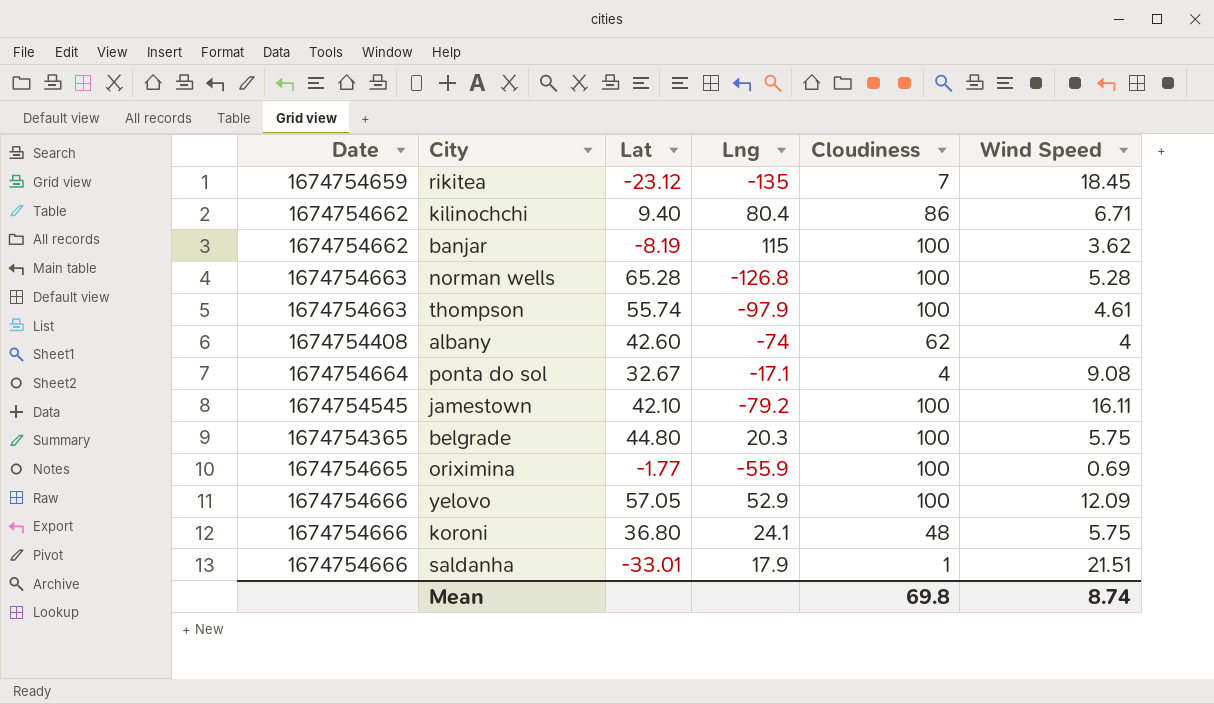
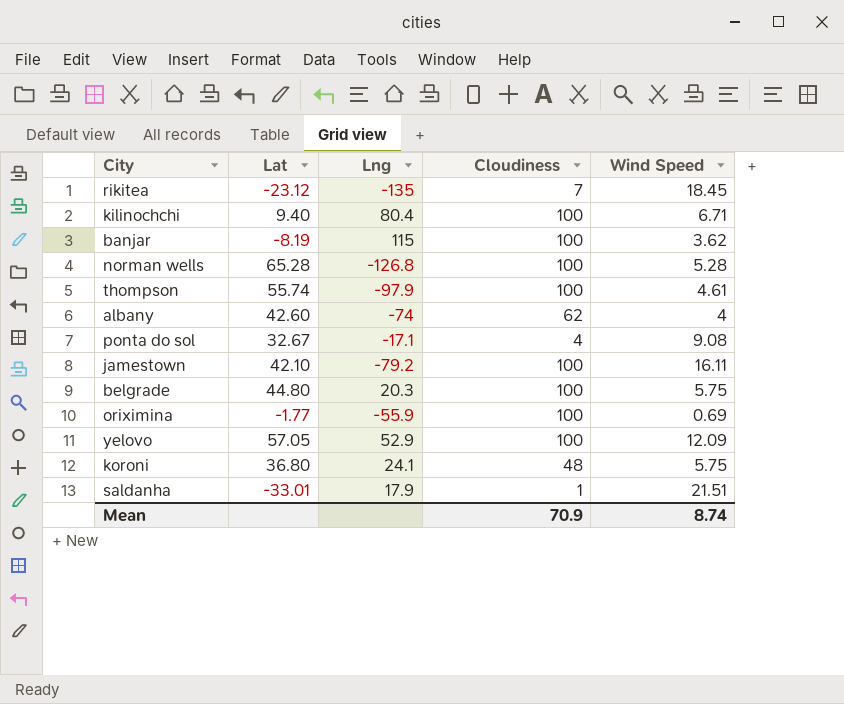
column Date | position: 1 -> none
kilinochchi | Cloudiness: 86 -> 100
Mean | Cloudiness: 69.8 -> 70.9

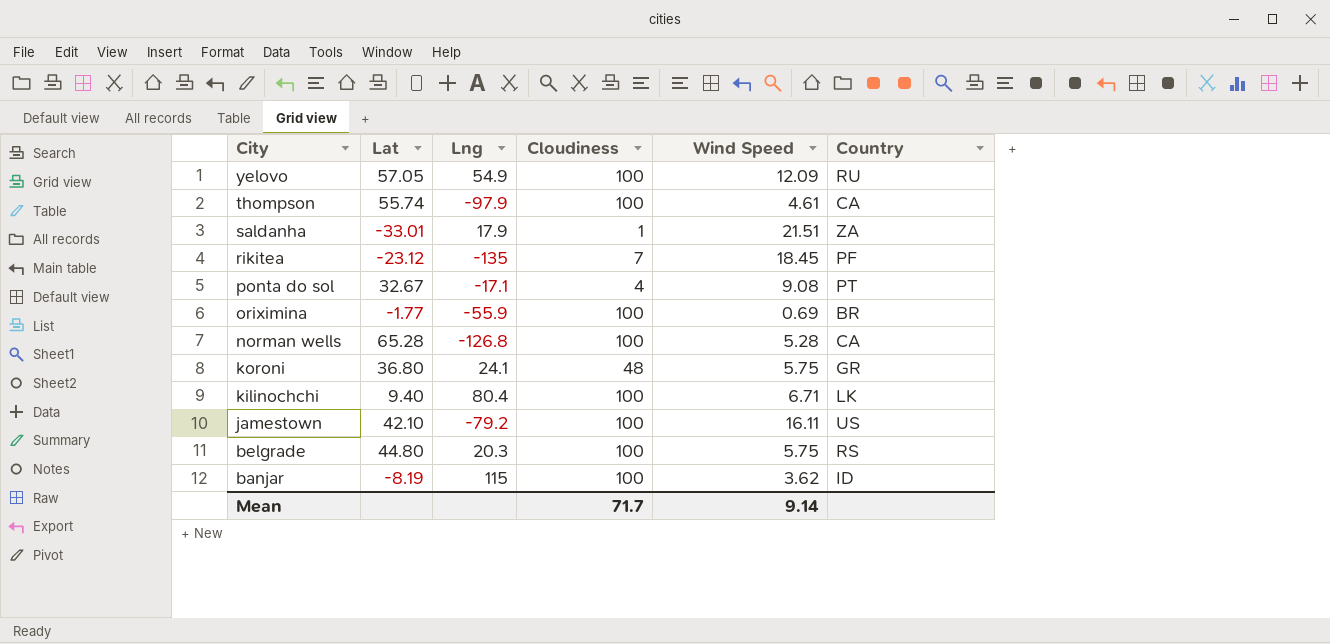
row order: none -> City descending
column Country | position: none -> 6
row albany: 42.60 | -74 | 62 | 4 -> none
yelovo | Lng: 52.9 -> 54.9
Mean | Cloudiness: 70.9 -> 71.7
Mean | Wind Speed: 8.74 -> 9.14

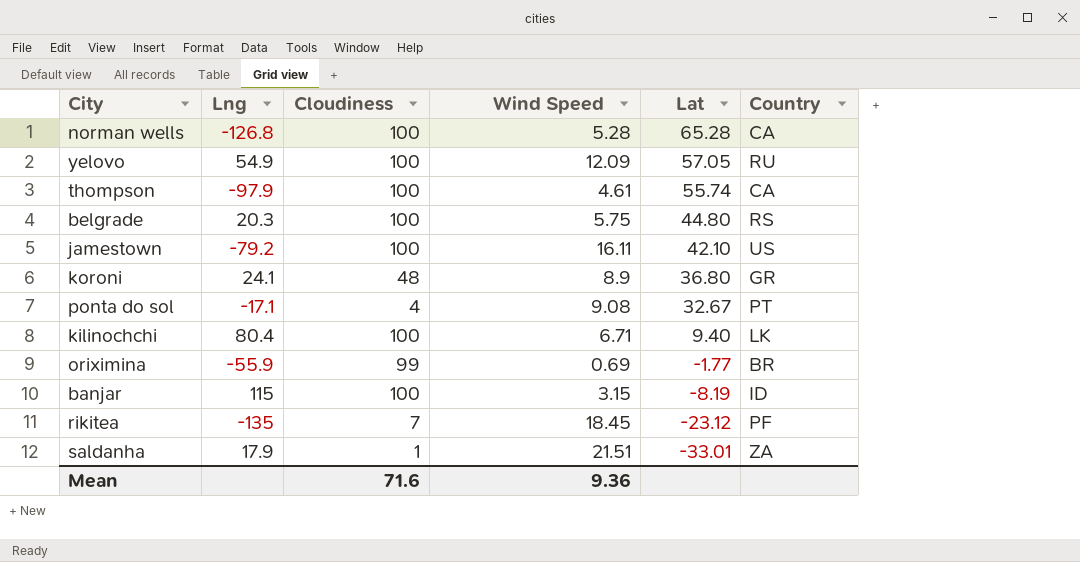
row order: City descending -> Lat descending
column Lat | position: 2 -> 5
koroni | Wind Speed: 5.75 -> 8.9
oriximina | Cloudiness: 100 -> 99
banjar | Wind Speed: 3.62 -> 3.15
Mean | Cloudiness: 71.7 -> 71.6
Mean | Wind Speed: 9.14 -> 9.36

